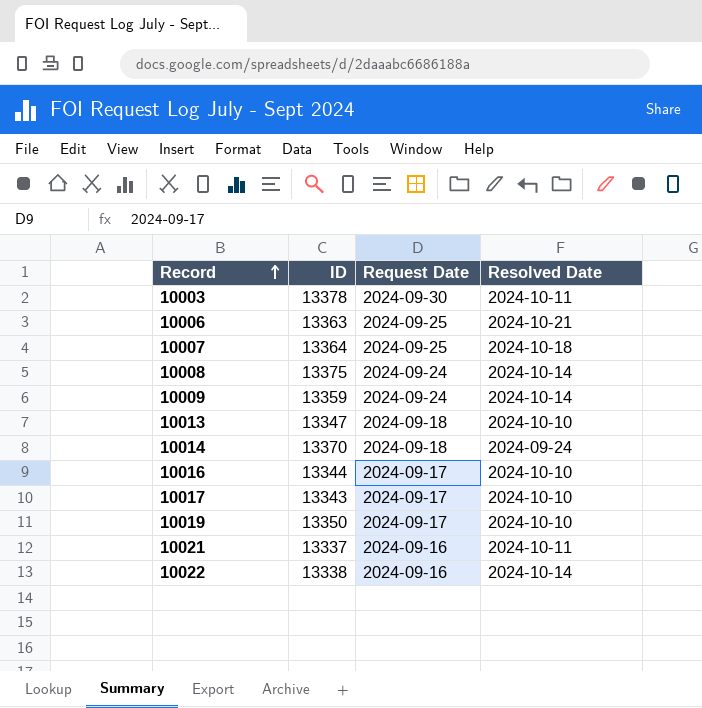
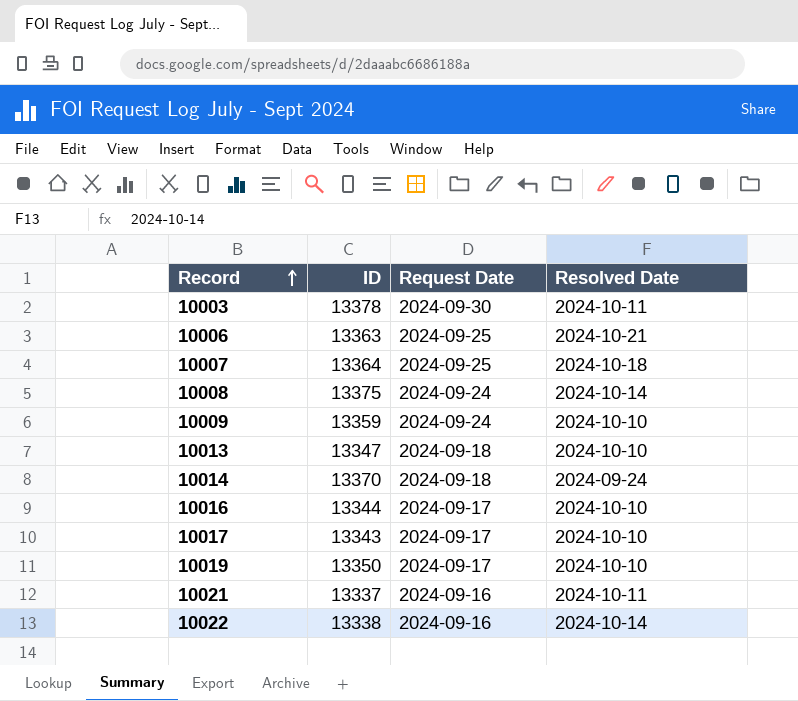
10009 | Resolved Date: 2024-10-14 -> 2024-10-10

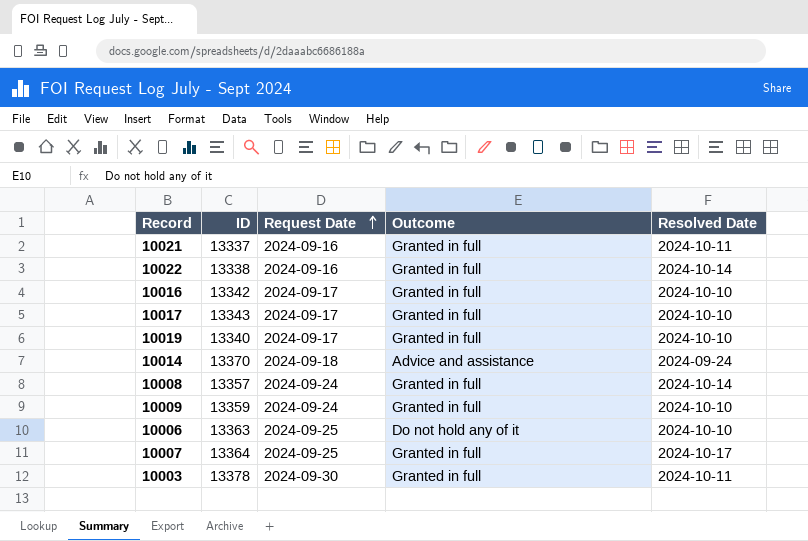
row order: Record ascending -> Request Date ascending
column Outcome | position: none -> 4
row 10013: 13347 | 2024-09-18 | 2024-10-10 -> none
10016 | ID: 13344 -> 13342
10019 | ID: 13350 -> 13340
10008 | ID: 13375 -> 13357
10006 | Resolved Date: 2024-10-21 -> 2024-10-10
10007 | Resolved Date: 2024-10-18 -> 2024-10-17

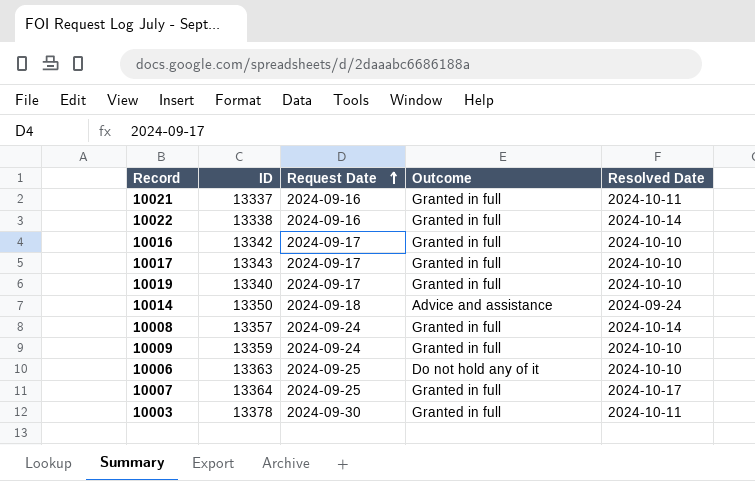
10014 | ID: 13370 -> 13350

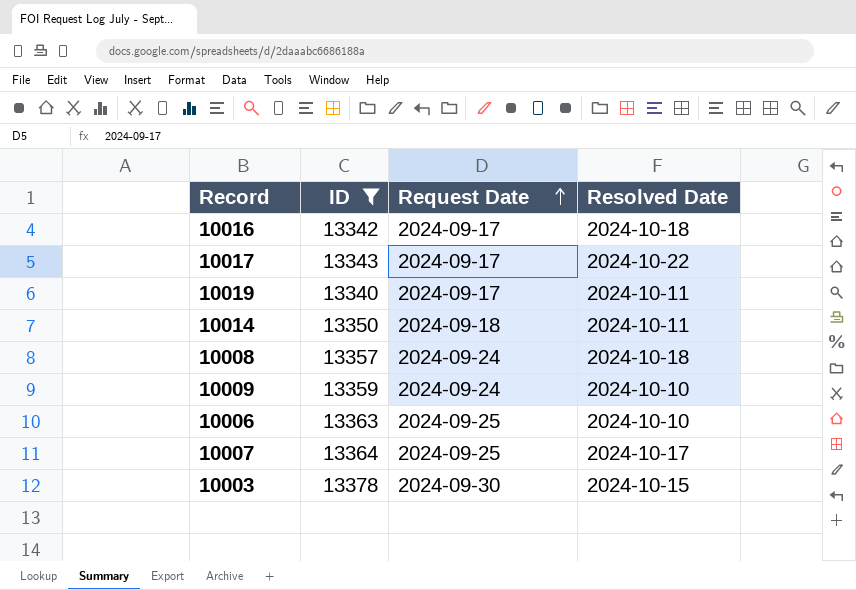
filter: none -> ID >= 13340
column Outcome | position: 4 -> none
10016 | Resolved Date: 2024-10-10 -> 2024-10-18
10017 | Resolved Date: 2024-10-10 -> 2024-10-22
10019 | Resolved Date: 2024-10-10 -> 2024-10-11
10014 | Resolved Date: 2024-09-24 -> 2024-10-11
10008 | Resolved Date: 2024-10-14 -> 2024-10-18
10003 | Resolved Date: 2024-10-11 -> 2024-10-15

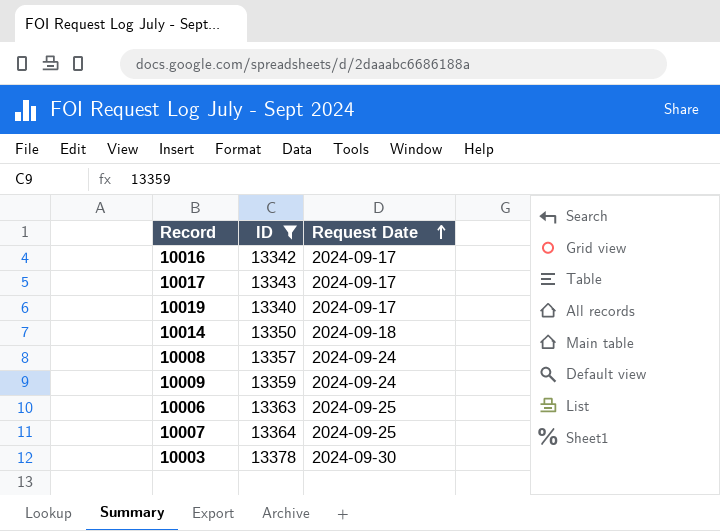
column Resolved Date | position: 4 -> none

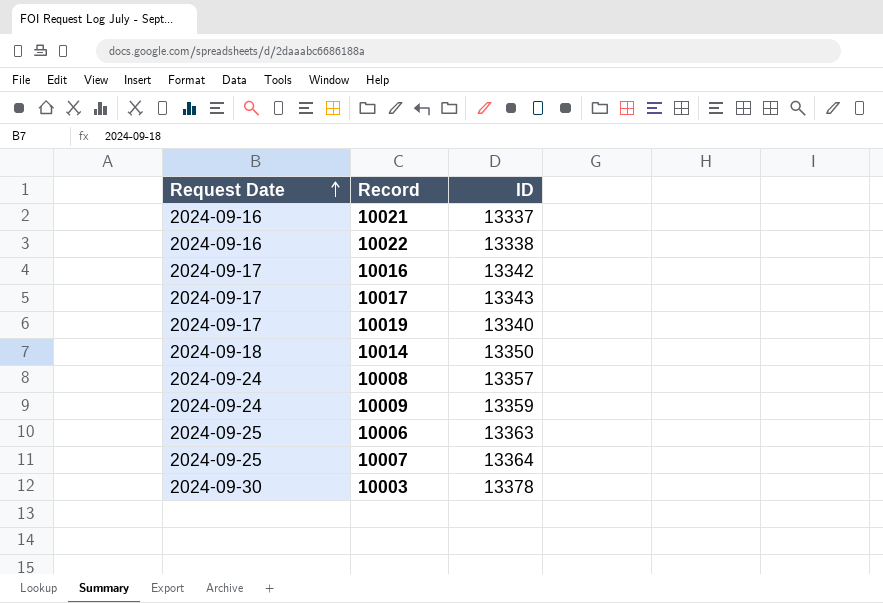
filter: ID >= 13340 -> none
column Request Date | position: 3 -> 1

